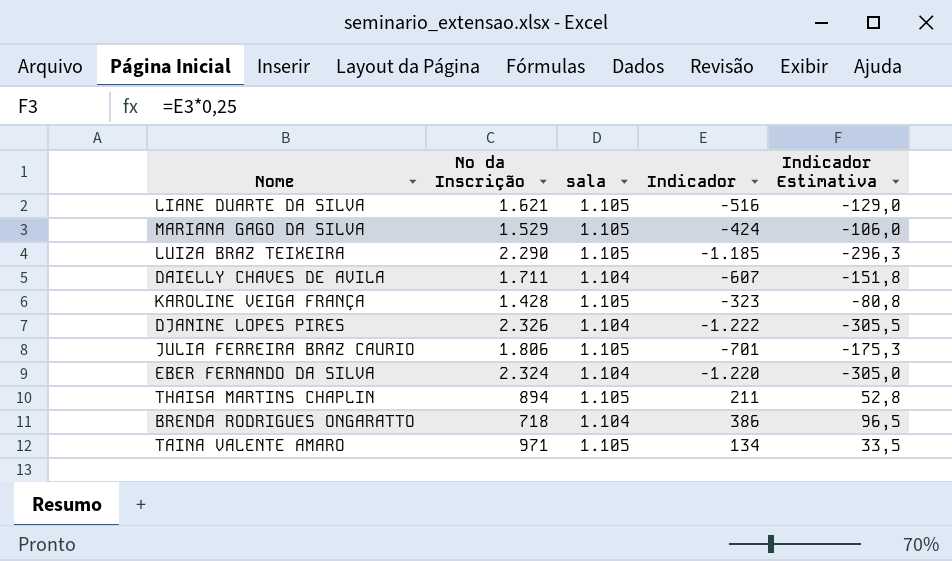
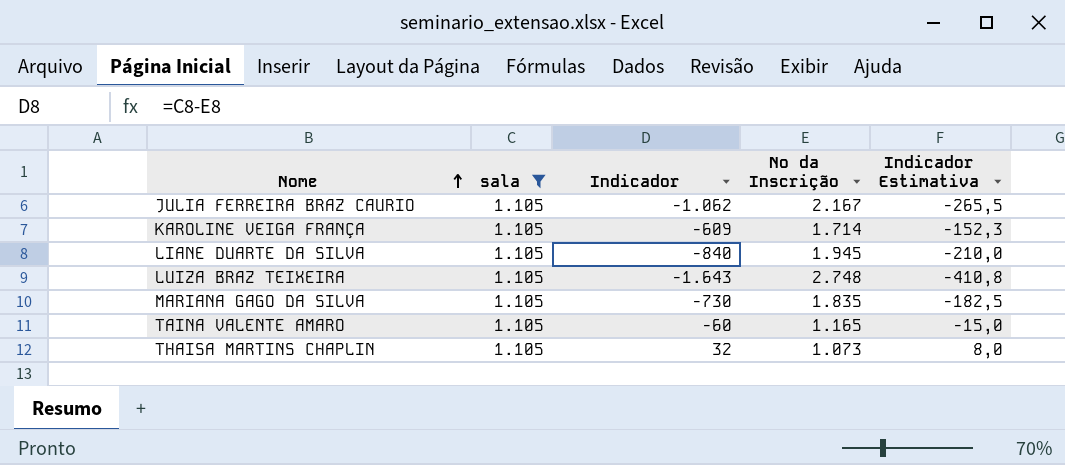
filter: none -> sala = 1.105
row order: none -> Nome ascending
column Nº da Inscrição | position: 2 -> 4
JULIA FERREIRA BRAZ CAURIO | Indicador: -701 -> -1.062
JULIA FERREIRA BRAZ CAURIO | Nº da Inscrição: 1.806 -> 2.167
JULIA FERREIRA BRAZ CAURIO | Indicador Estimativa: -175,3 -> -265,5
KAROLINE VEIGA FRANÇA | Indicador: -323 -> -609
KAROLINE VEIGA FRANÇA | Nº da Inscrição: 1.428 -> 1.714
KAROLINE VEIGA FRANÇA | Indicador Estimativa: -80,8 -> -152,3
LIANE DUARTE DA SILVA | Indicador: -516 -> -840
LIANE DUARTE DA SILVA | Nº da Inscrição: 1.621 -> 1.945
LIANE DUARTE DA SILVA | Indicador Estimativa: -129,0 -> -210,0
LUIZA BRAZ TEIXEIRA | Indicador: -1.185 -> -1.643
LUIZA BRAZ TEIXEIRA | Nº da Inscrição: 2.290 -> 2.748
LUIZA BRAZ TEIXEIRA | Indicador Estimativa: -296,3 -> -410,8
MARIANA GAGO DA SILVA | Indicador: -424 -> -730
MARIANA GAGO DA SILVA | Nº da Inscrição: 1.529 -> 1.835
MARIANA GAGO DA SILVA | Indicador Estimativa: -106,0 -> -182,5
TAINA VALENTE AMARO | Indicador: 134 -> -60
TAINA VALENTE AMARO | Nº da Inscrição: 971 -> 1.165
TAINA VALENTE AMARO | Indicador Estimativa: 33,5 -> -15,0
THAISA MARTINS CHAPLIN | Indicador: 211 -> 32
THAISA MARTINS CHAPLIN | Nº da Inscrição: 894 -> 1.073
THAISA MARTINS CHAPLIN | Indicador Estimativa: 52,8 -> 8,0

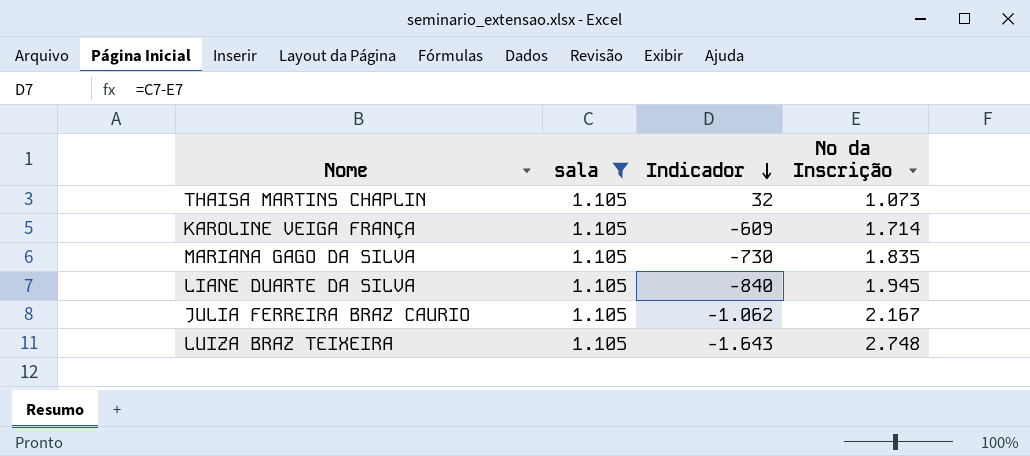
row order: Nome ascending -> Indicador descending
column Indicador Estimativa | formula: [Indicador] * 0,25 -> none
row TAINA VALENTE AMARO: 1.105 | -60 | 1.165 | -15,0 -> none

